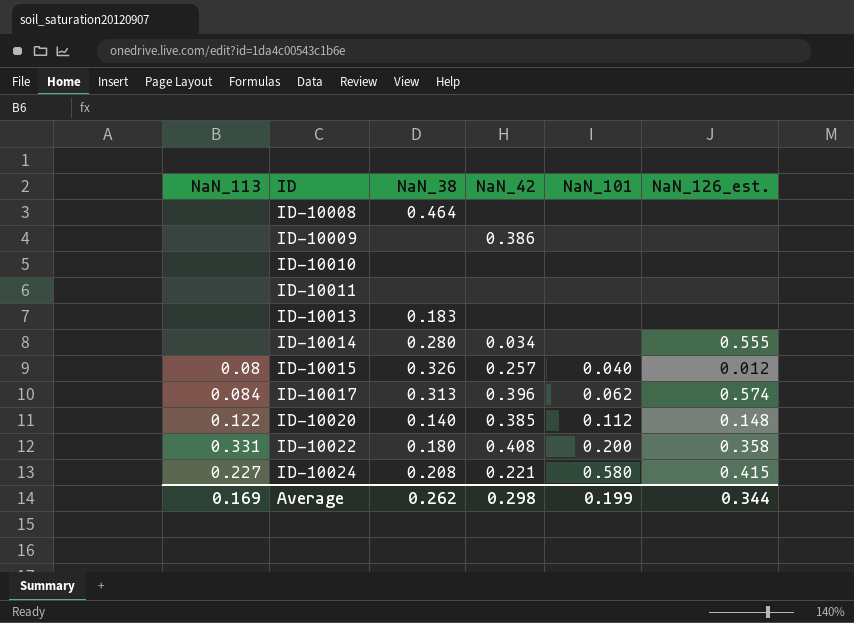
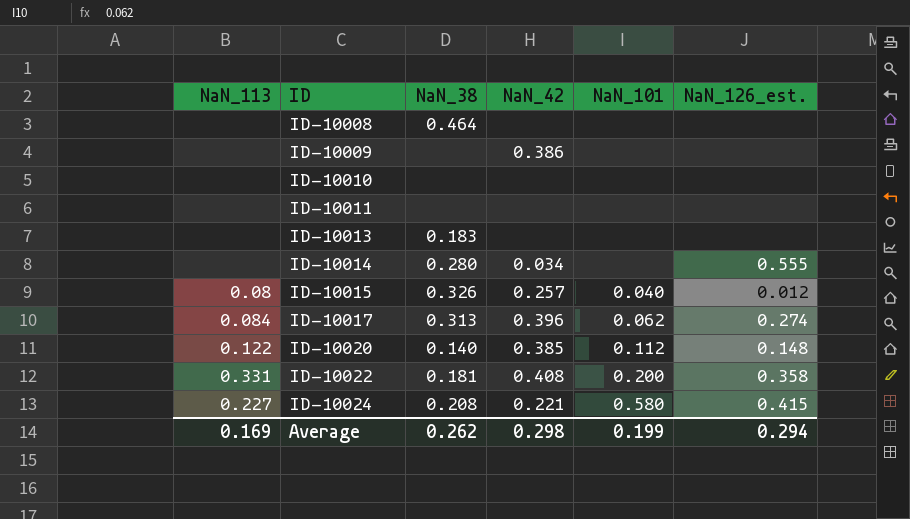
ID-10017 | NaN_126_est.: 0.574 -> 0.274
ID-10022 | NaN_38: 0.180 -> 0.181
Average | NaN_126_est.: 0.344 -> 0.294

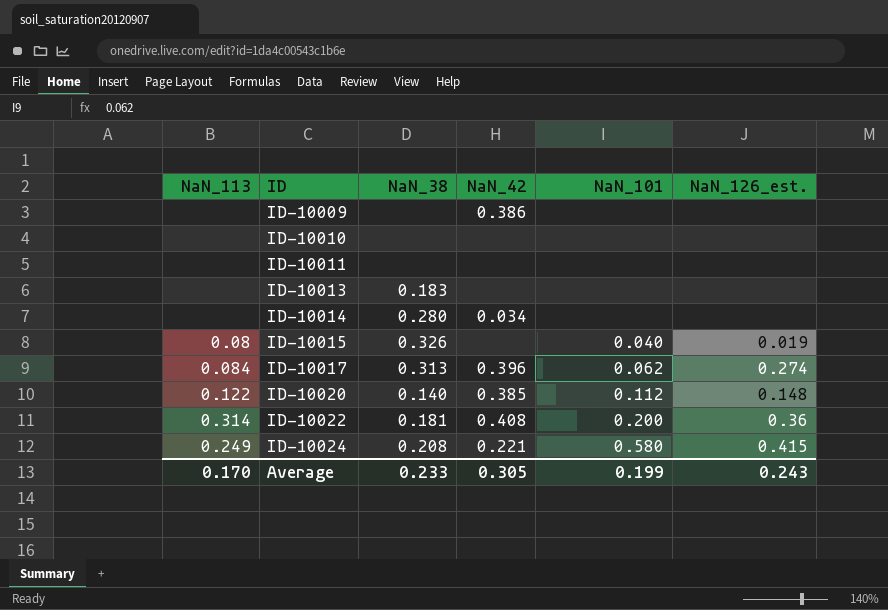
row ID-10008: none | 0.464 | none | none | none -> none
ID-10014 | NaN_126_est.: 0.555 -> none
ID-10015 | NaN_42: 0.257 -> none
ID-10015 | NaN_126_est.: 0.012 -> 0.019
ID-10022 | NaN_113: 0.331 -> 0.314
ID-10022 | NaN_126_est.: 0.358 -> 0.36
ID-10024 | NaN_113: 0.227 -> 0.249
Average | NaN_113: 0.169 -> 0.170
Average | NaN_38: 0.262 -> 0.233
Average | NaN_42: 0.298 -> 0.305
Average | NaN_126_est.: 0.294 -> 0.243

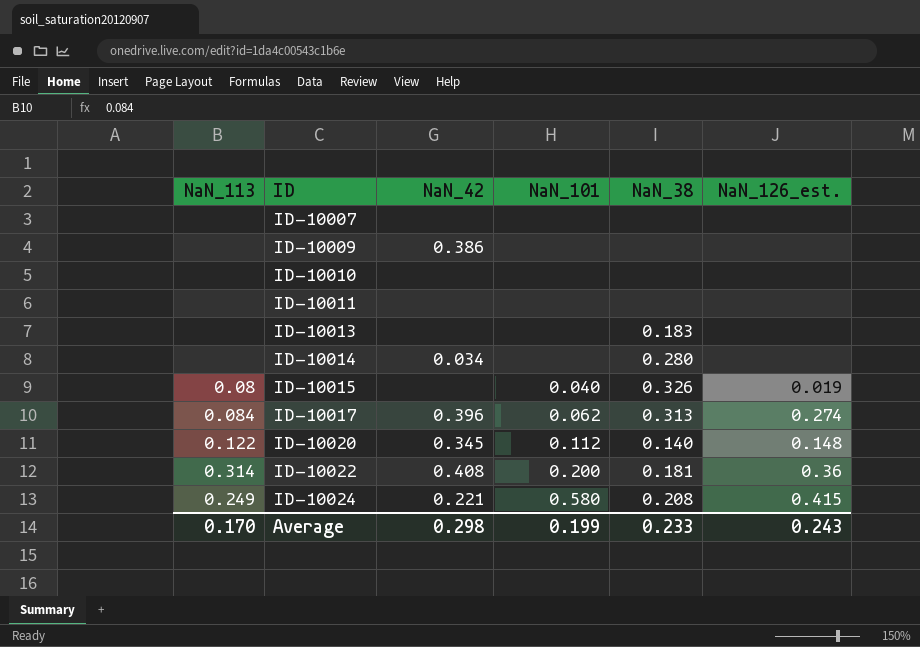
column NaN_38 | position: 3 -> 5
row ID-10007: none -> none | none | none | none | none
ID-10020 | NaN_42: 0.385 -> 0.345
Average | NaN_42: 0.305 -> 0.298

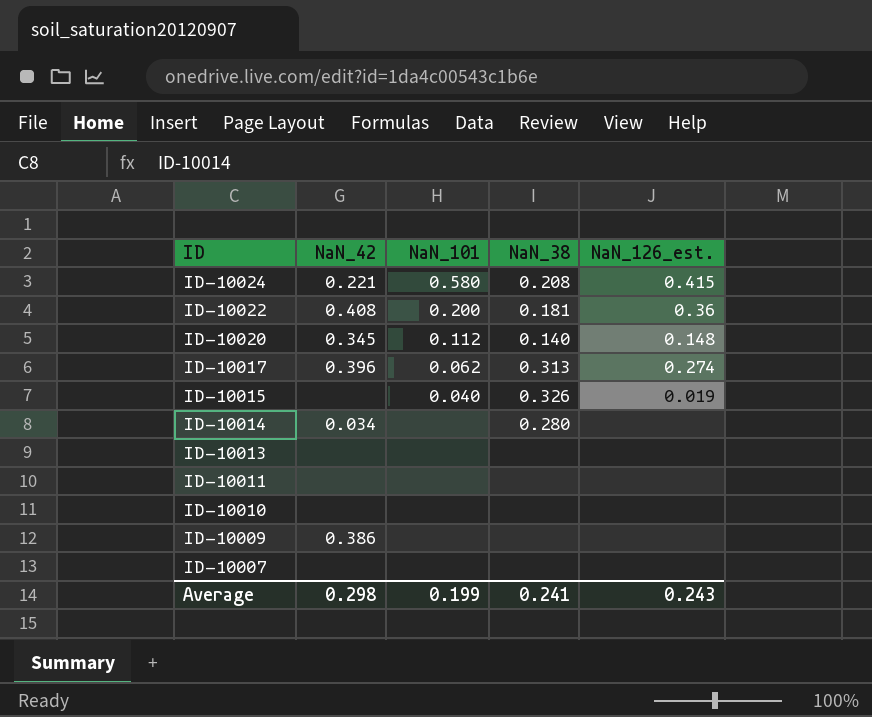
row order: ID ascending -> ID descending
column NaN_113 | position: 1 -> none
ID-10013 | NaN_38: 0.183 -> none
Average | NaN_38: 0.233 -> 0.241

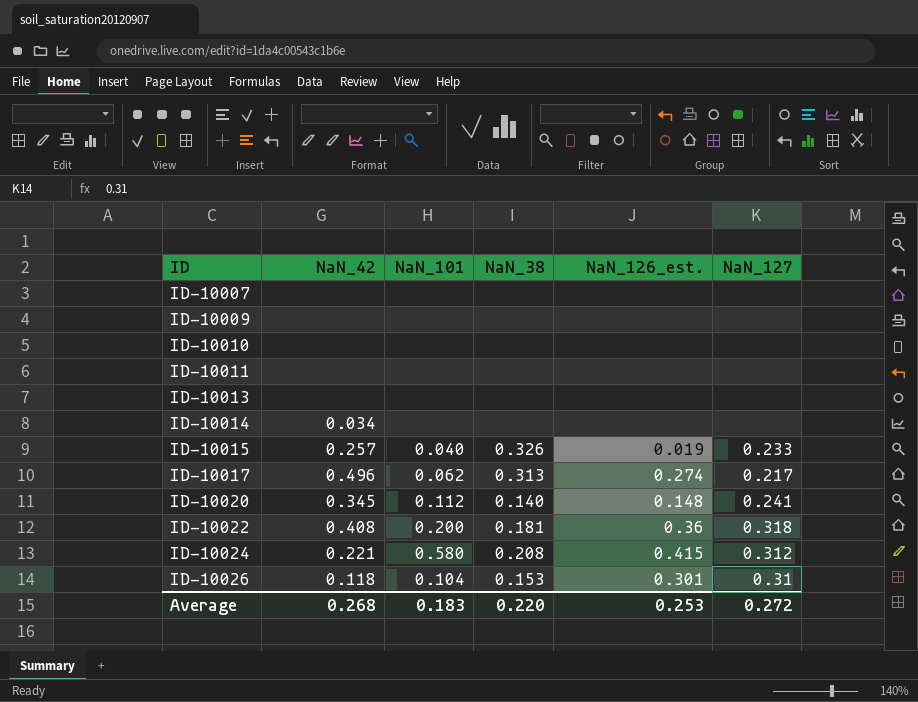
row order: ID descending -> ID ascending
column NaN_127 | position: none -> 6
ID-10009 | NaN_42: 0.386 -> none
ID-10014 | NaN_38: 0.280 -> none
ID-10015 | NaN_42: none -> 0.257
ID-10017 | NaN_42: 0.396 -> 0.496
row ID-10026: none -> 0.118 | 0.104 | 0.153 | 0.301 | 0.31
Average | NaN_42: 0.298 -> 0.268
Average | NaN_101: 0.199 -> 0.183
Average | NaN_38: 0.241 -> 0.220
Average | NaN_126_est.: 0.243 -> 0.253

